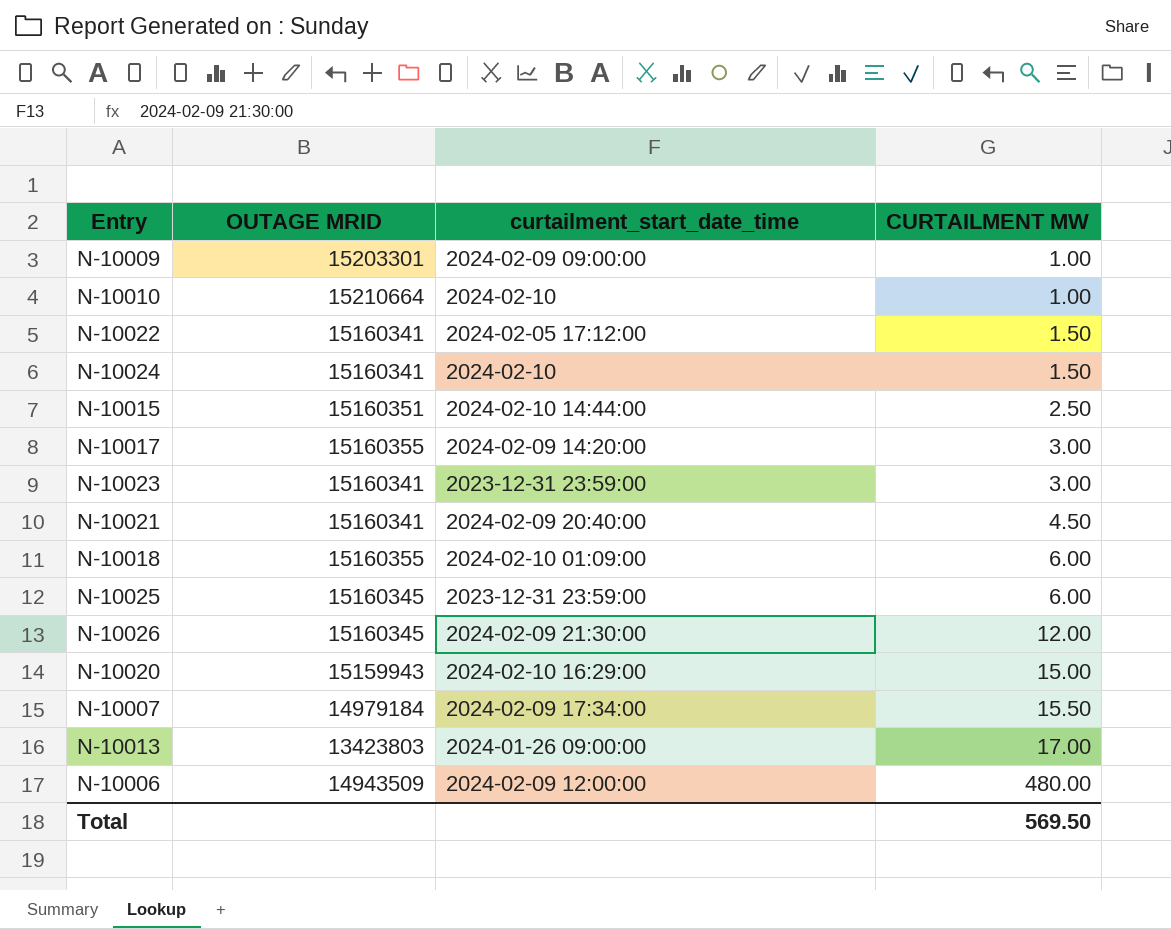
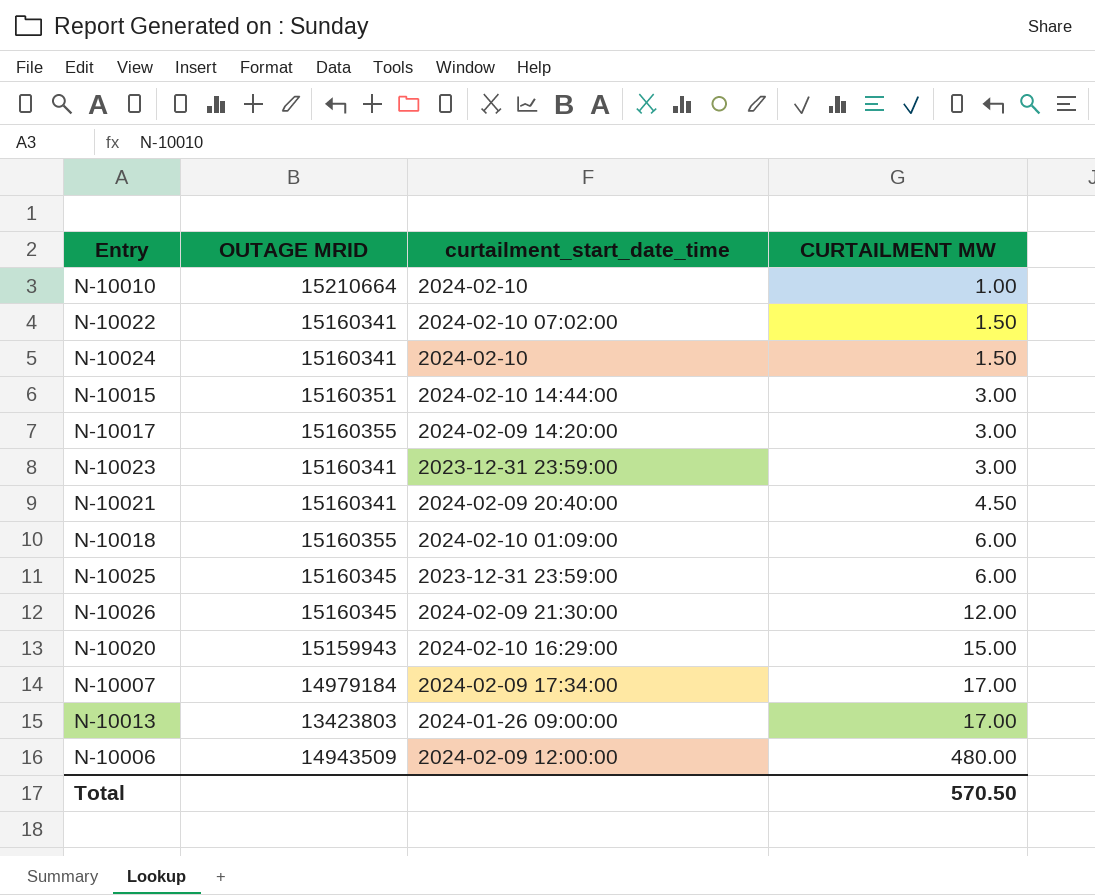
row N-10009: 15203301 | 2024-02-09 09:00:00 | 1.00 -> none
N-10022 | curtailment_start_date_time: 2024-02-05 17:12:00 -> 2024-02-10 07:02:00
N-10015 | CURTAILMENT MW: 2.50 -> 3.00
N-10007 | CURTAILMENT MW: 15.50 -> 17.00
Total | CURTAILMENT MW: 569.50 -> 570.50

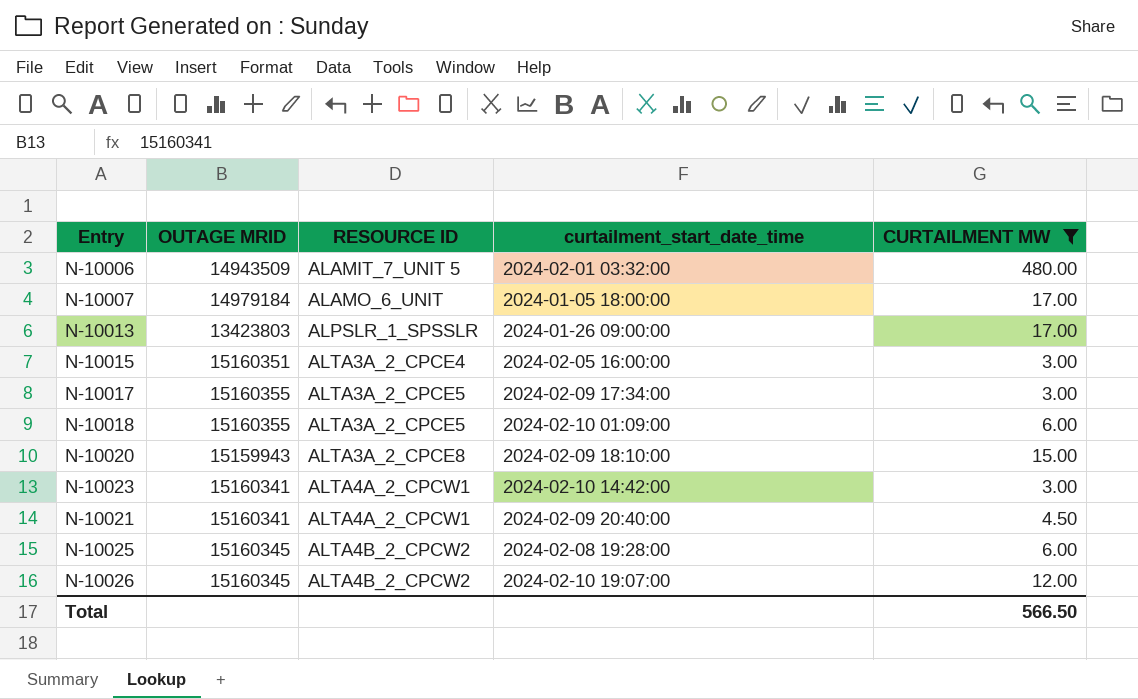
filter: none -> CURTAILMENT MW >= 3.00
row order: CURTAILMENT MW ascending -> RESOURCE ID ascending
column RESOURCE ID | position: none -> 3
N-10006 | curtailment_start_date_time: 2024-02-09 12:00:00 -> 2024-02-01 03:32:00
N-10007 | curtailment_start_date_time: 2024-02-09 17:34:00 -> 2024-01-05 18:00:00
N-10015 | curtailment_start_date_time: 2024-02-10 14:44:00 -> 2024-02-05 16:00:00
N-10017 | curtailment_start_date_time: 2024-02-09 14:20:00 -> 2024-02-09 17:34:00
N-10020 | curtailment_start_date_time: 2024-02-10 16:29:00 -> 2024-02-09 18:10:00
N-10023 | curtailment_start_date_time: 2023-12-31 23:59:00 -> 2024-02-10 14:42:00
N-10025 | curtailment_start_date_time: 2023-12-31 23:59:00 -> 2024-02-08 19:28:00
N-10026 | curtailment_start_date_time: 2024-02-09 21:30:00 -> 2024-02-10 19:07:00
Total | CURTAILMENT MW: 570.50 -> 566.50

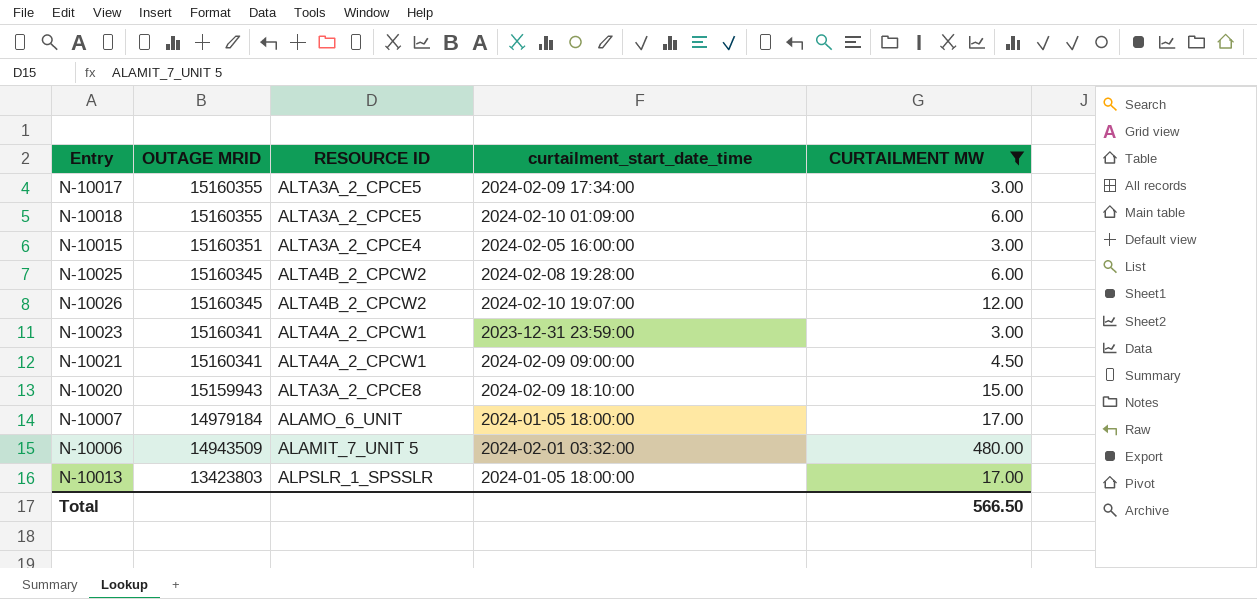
row order: RESOURCE ID ascending -> OUTAGE MRID descending
N-10023 | curtailment_start_date_time: 2024-02-10 14:42:00 -> 2023-12-31 23:59:00
N-10021 | curtailment_start_date_time: 2024-02-09 20:40:00 -> 2024-02-09 09:00:00
N-10013 | curtailment_start_date_time: 2024-01-26 09:00:00 -> 2024-01-05 18:00:00

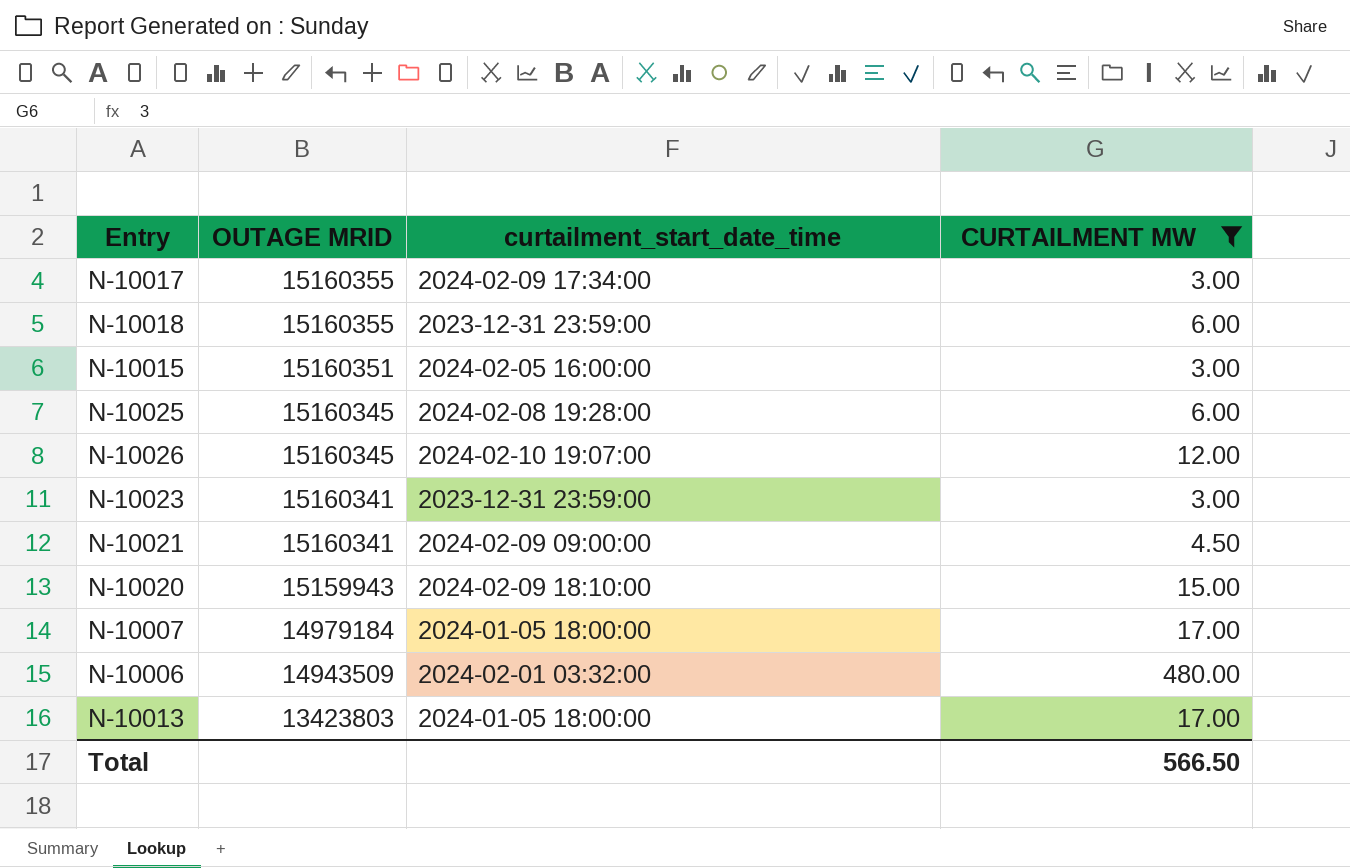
column RESOURCE ID | position: 3 -> none
N-10018 | curtailment_start_date_time: 2024-02-10 01:09:00 -> 2023-12-31 23:59:00

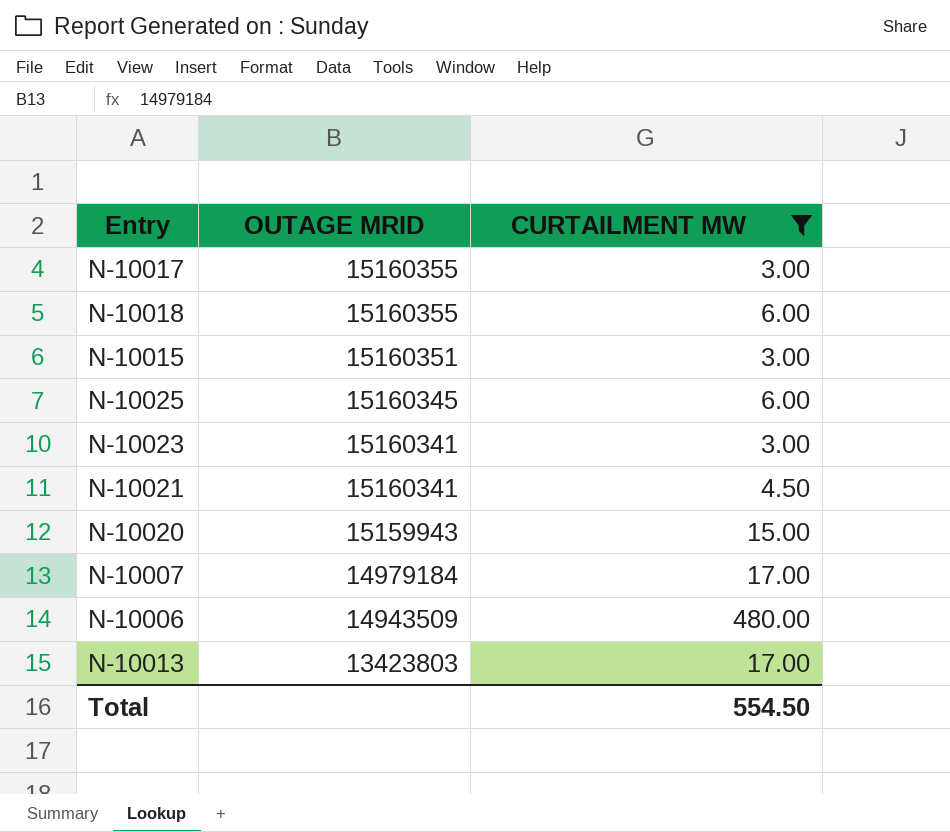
column curtailment_start_date_time | position: 3 -> none
row N-10026: 15160345 | 2024-02-10 19:07:00 | 12.00 -> none
Total | CURTAILMENT MW: 566.50 -> 554.50

